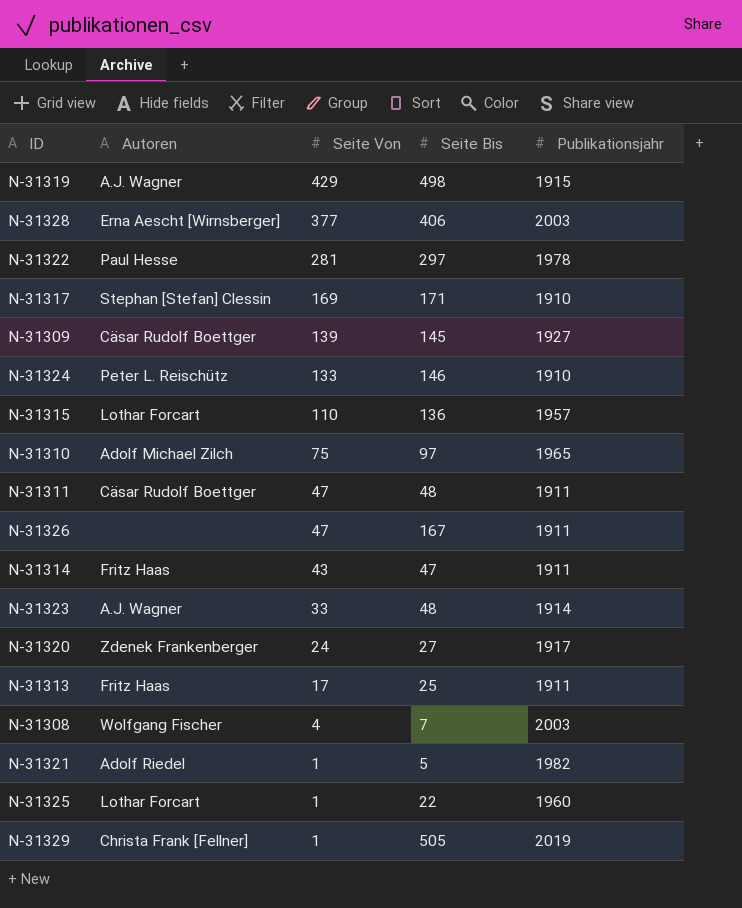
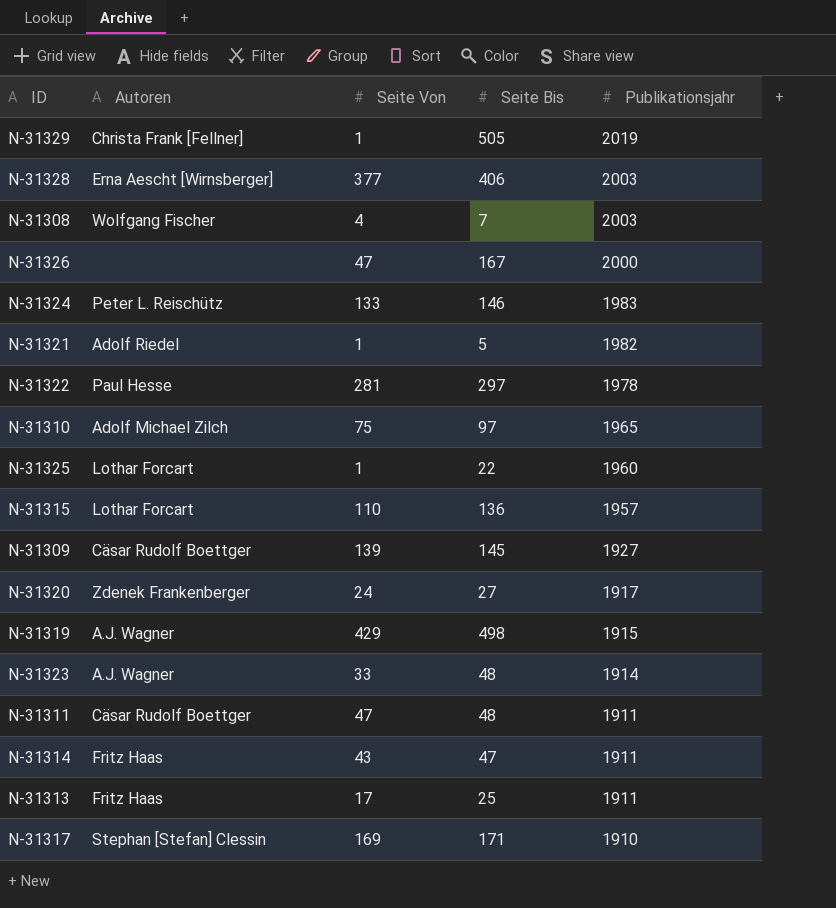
row order: Seite Von descending -> Publikationsjahr descending
N-31326 | Publikationsjahr: 1911 -> 2000
N-31324 | Publikationsjahr: 1910 -> 1983

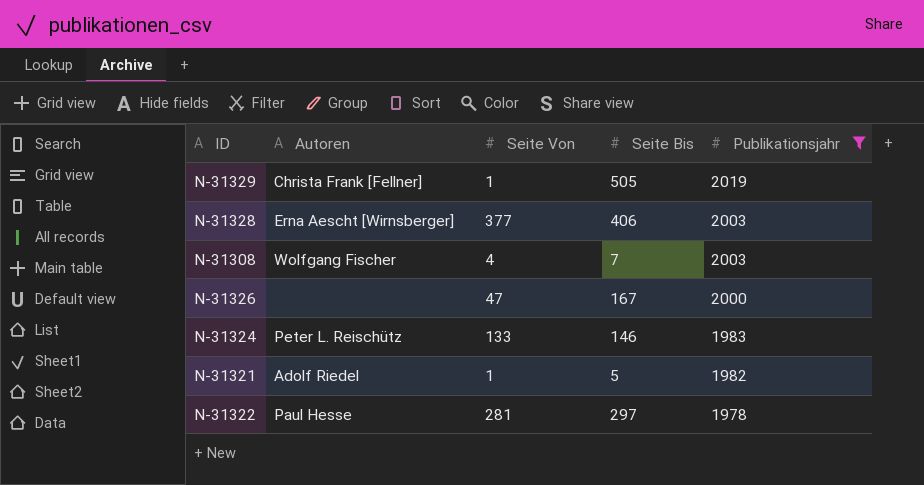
filter: none -> Publikationsjahr >= 1978

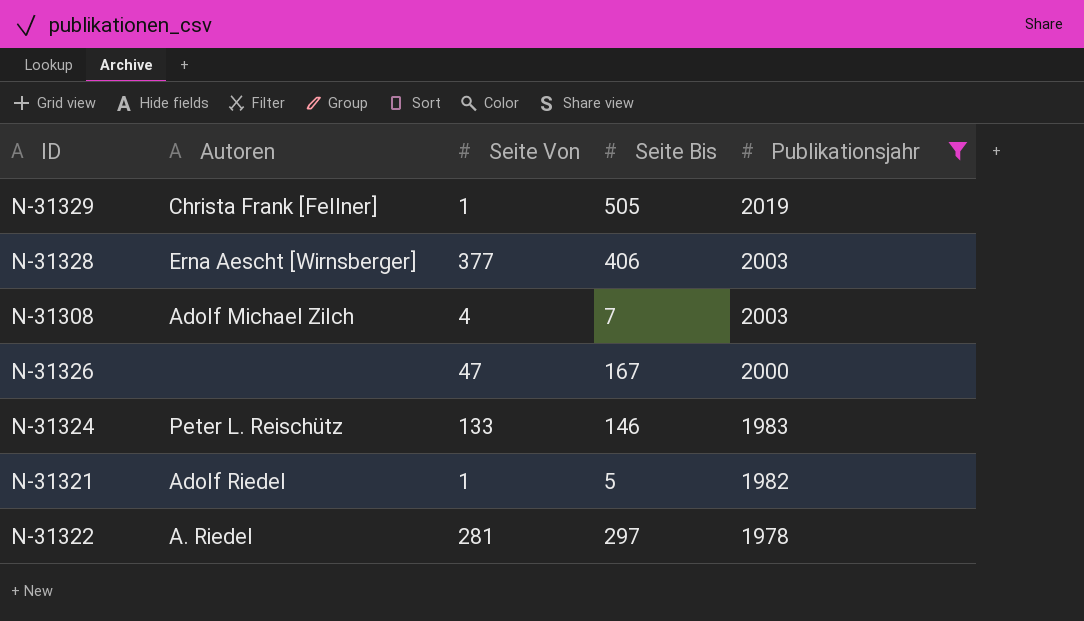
N-31308 | Autoren: Wolfgang Fischer -> Adolf Michael Zilch
N-31322 | Autoren: Paul Hesse -> A. Riedel

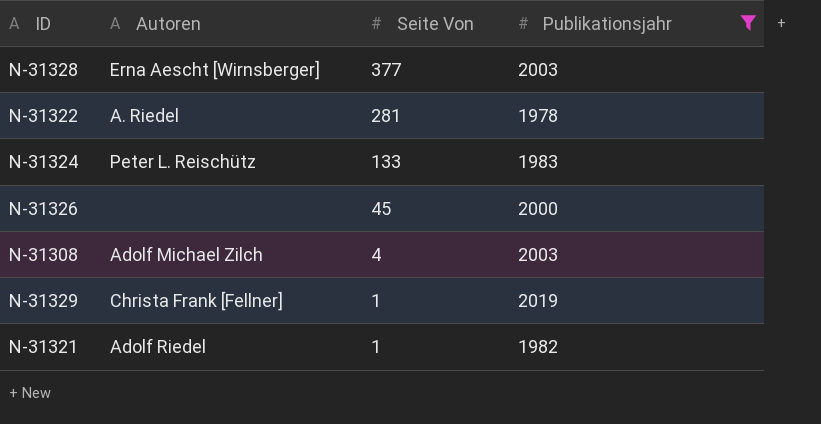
row order: Publikationsjahr descending -> Seite Von descending
column Seite Bis | position: 4 -> none
N-31326 | Seite Von: 47 -> 45

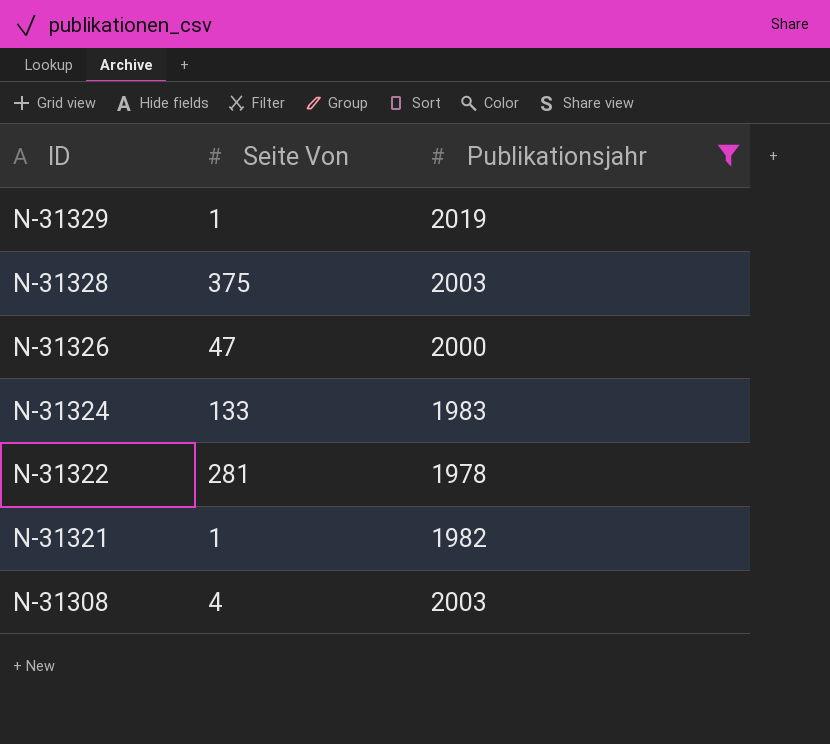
row order: Seite Von descending -> ID descending
column Autoren | position: 2 -> none
N-31328 | Seite Von: 377 -> 375
N-31326 | Seite Von: 45 -> 47

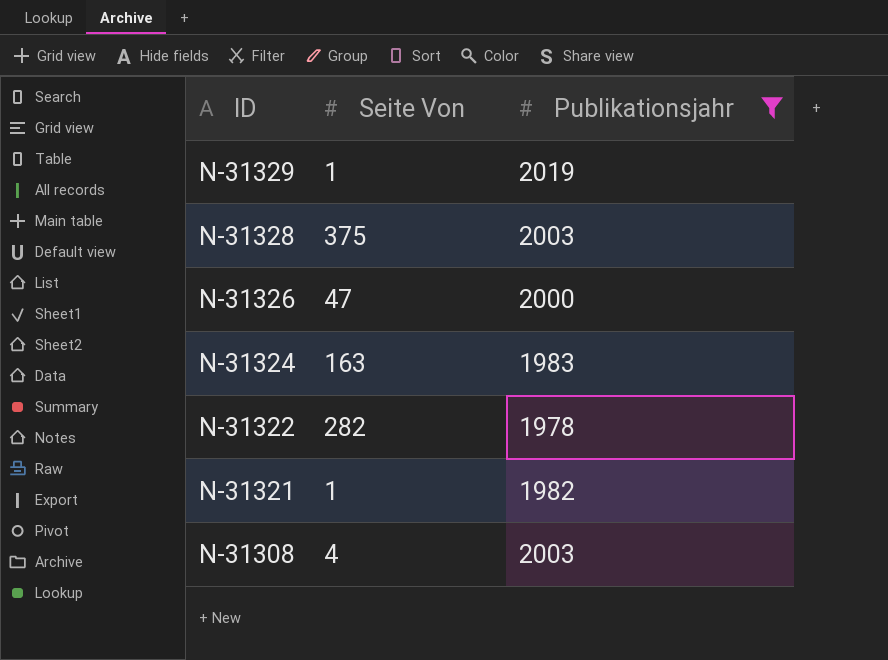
N-31324 | Seite Von: 133 -> 163
N-31322 | Seite Von: 281 -> 282

